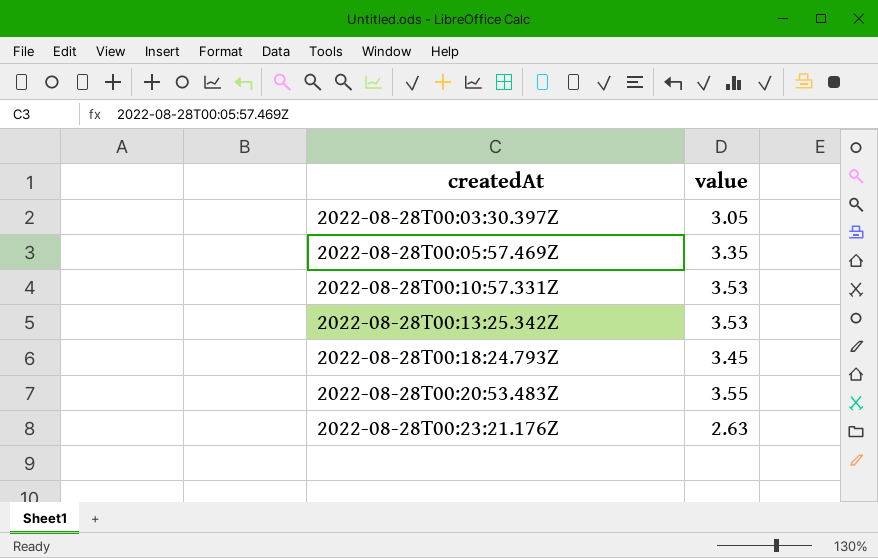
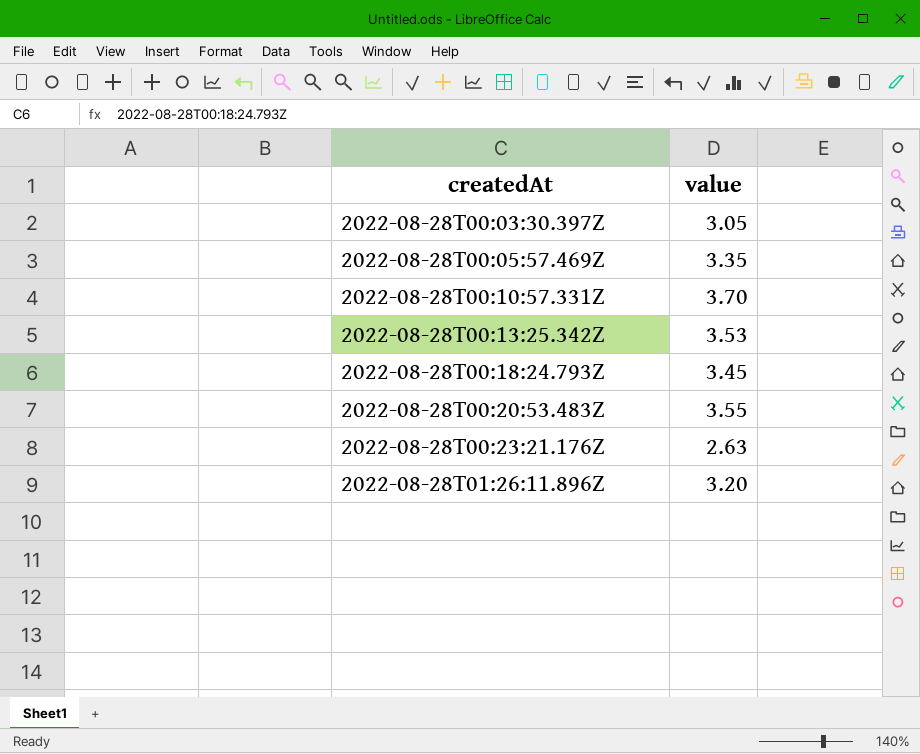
2022-08-28T00:10:57.331Z | value: 3.53 -> 3.70
row 2022-08-28T01:26:11.896Z: none -> 3.20

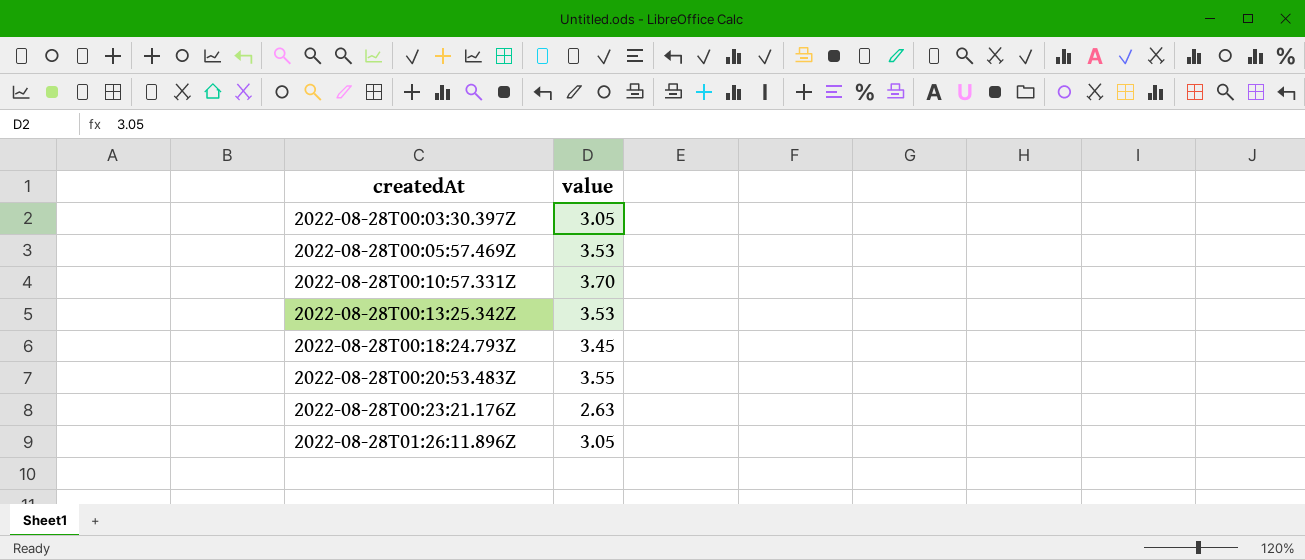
2022-08-28T00:05:57.469Z | value: 3.35 -> 3.53
2022-08-28T01:26:11.896Z | value: 3.20 -> 3.05

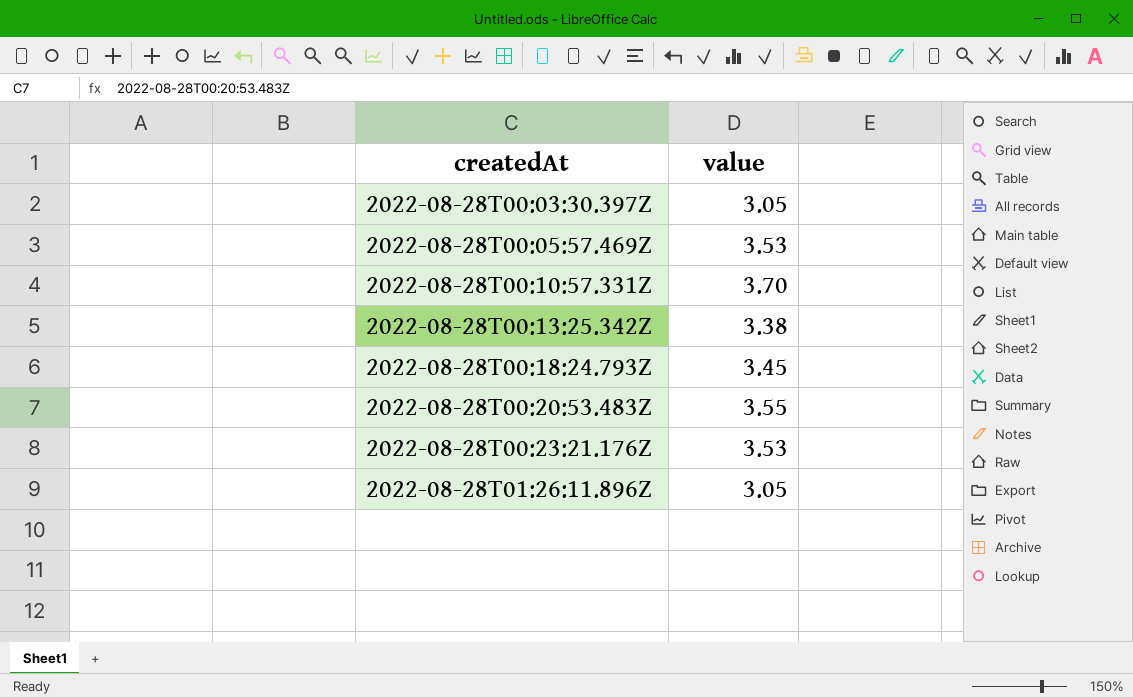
2022-08-28T00:13:25.342Z | value: 3.53 -> 3.38
2022-08-28T00:23:21.176Z | value: 2.63 -> 3.53

